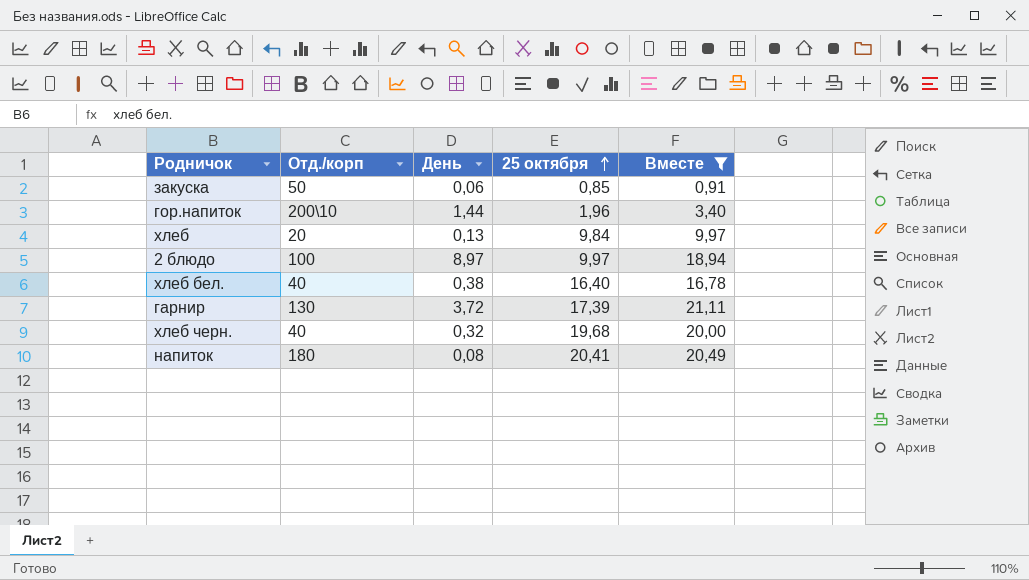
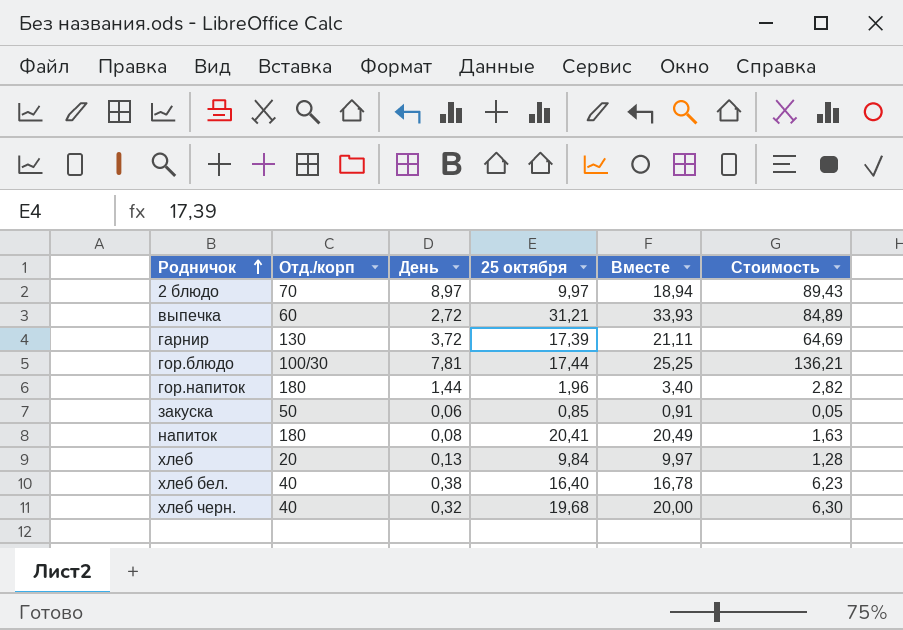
filter: Вместе <= 21,11 -> none
row order: 25 октября ascending -> Родничок ascending
column Стоимость | formula: none -> [День] * [25 октября]
2 блюдо | Отд./корп: 100 -> 70
гор.напиток | Отд./корп: 200\10 -> 180

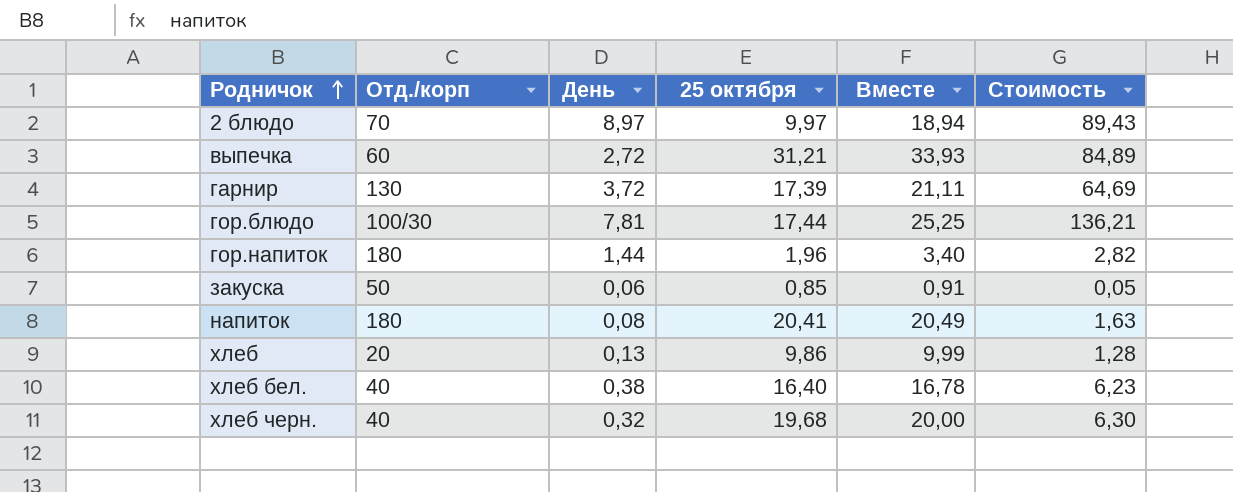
хлеб | 25 октября: 9,84 -> 9,86
хлеб | Вместе: 9,97 -> 9,99

